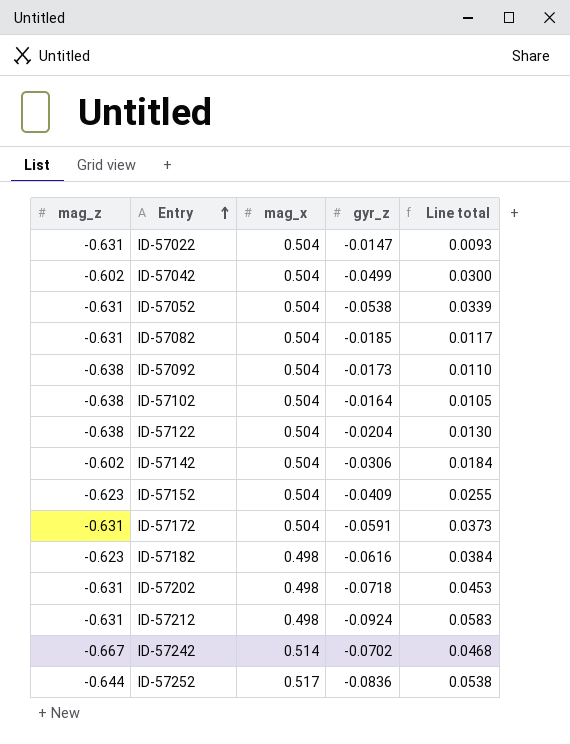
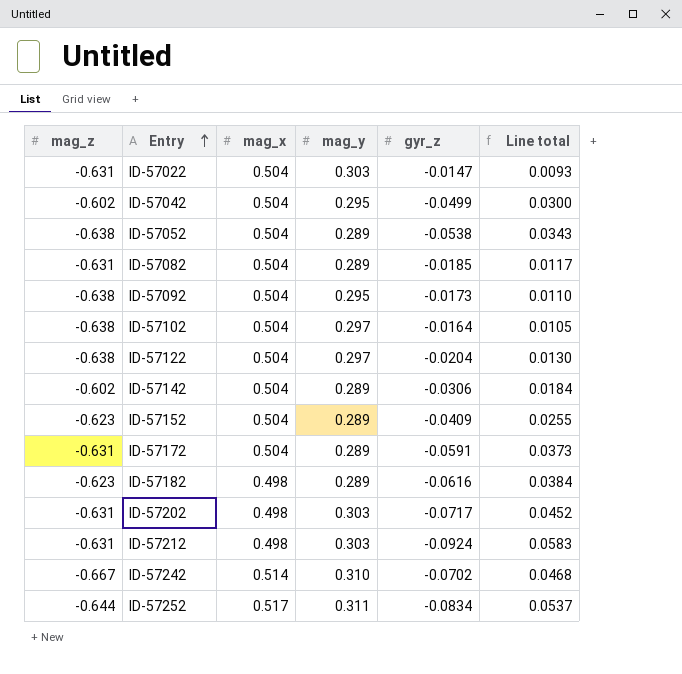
column mag_y | position: none -> 4
ID-57052 | mag_z: -0.631 -> -0.638
ID-57052 | Line total: 0.0339 -> 0.0343
ID-57202 | gyr_z: -0.0718 -> -0.0717
ID-57202 | Line total: 0.0453 -> 0.0452
ID-57252 | gyr_z: -0.0836 -> -0.0834
ID-57252 | Line total: 0.0538 -> 0.0537

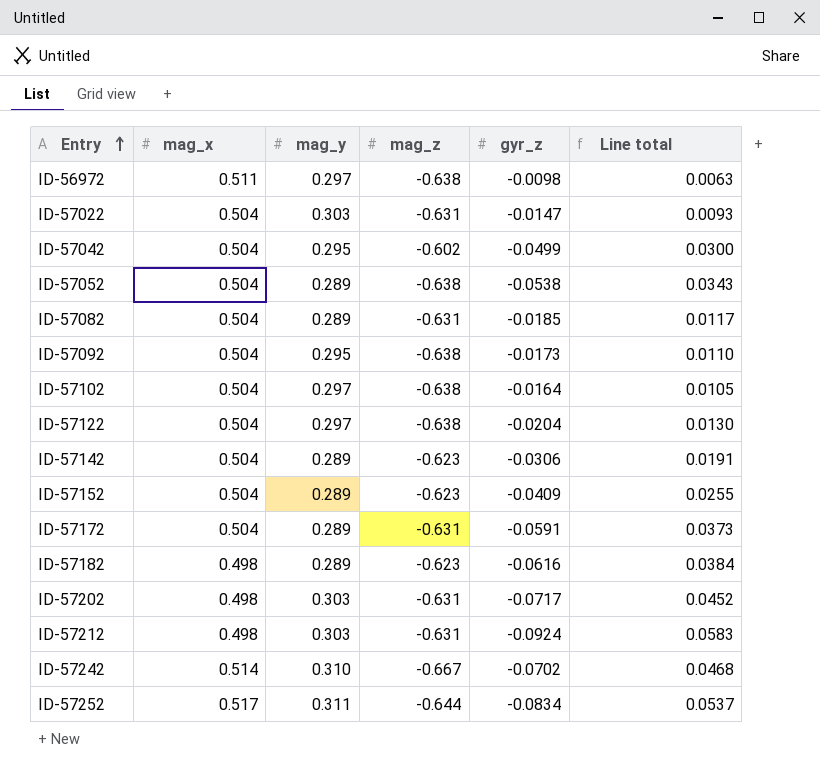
column mag_z | position: 1 -> 4
row ID-56972: none -> 0.511 | 0.297 | -0.638 | -0.0098 | 0.0063
ID-57142 | mag_z: -0.602 -> -0.623
ID-57142 | Line total: 0.0184 -> 0.0191

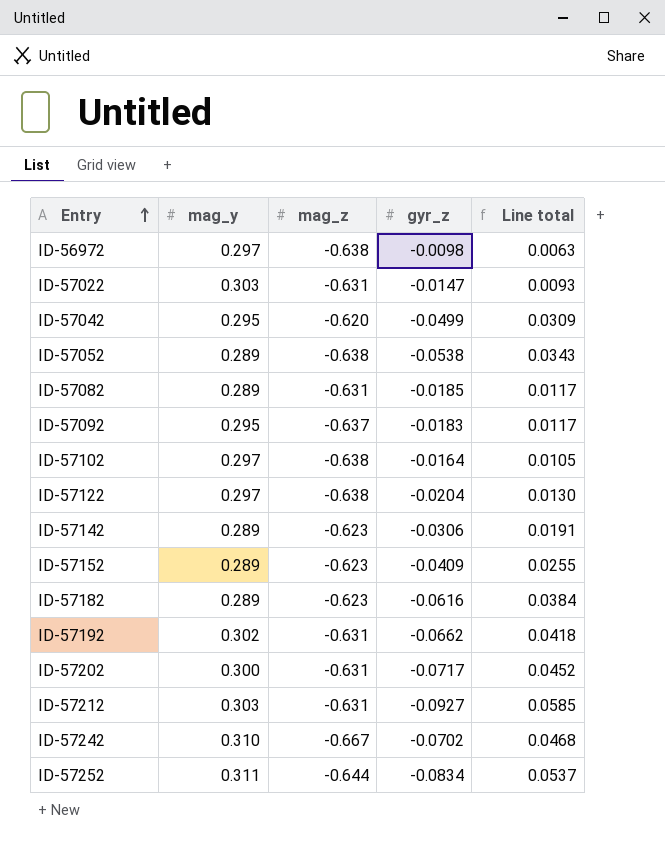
column mag_x | position: 2 -> none
row ID-57172: 0.504 | 0.289 | -0.631 | -0.0591 | 0.0373 -> none
ID-57042 | mag_z: -0.602 -> -0.620
ID-57042 | Line total: 0.0300 -> 0.0309
ID-57092 | mag_z: -0.638 -> -0.637
ID-57092 | gyr_z: -0.0173 -> -0.0183
ID-57092 | Line total: 0.0110 -> 0.0117
row ID-57192: none -> 0.302 | -0.631 | -0.0662 | 0.0418
ID-57202 | mag_y: 0.303 -> 0.300
ID-57212 | gyr_z: -0.0924 -> -0.0927
ID-57212 | Line total: 0.0583 -> 0.0585

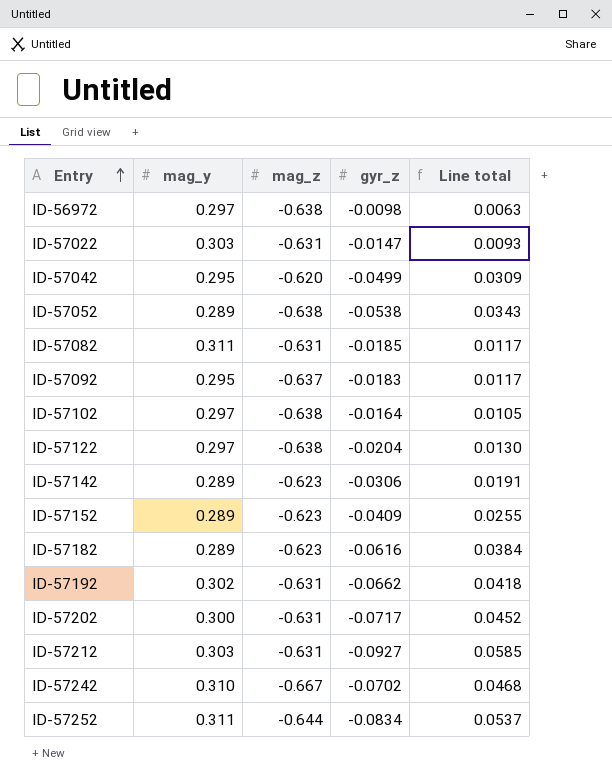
ID-57082 | mag_y: 0.289 -> 0.311

